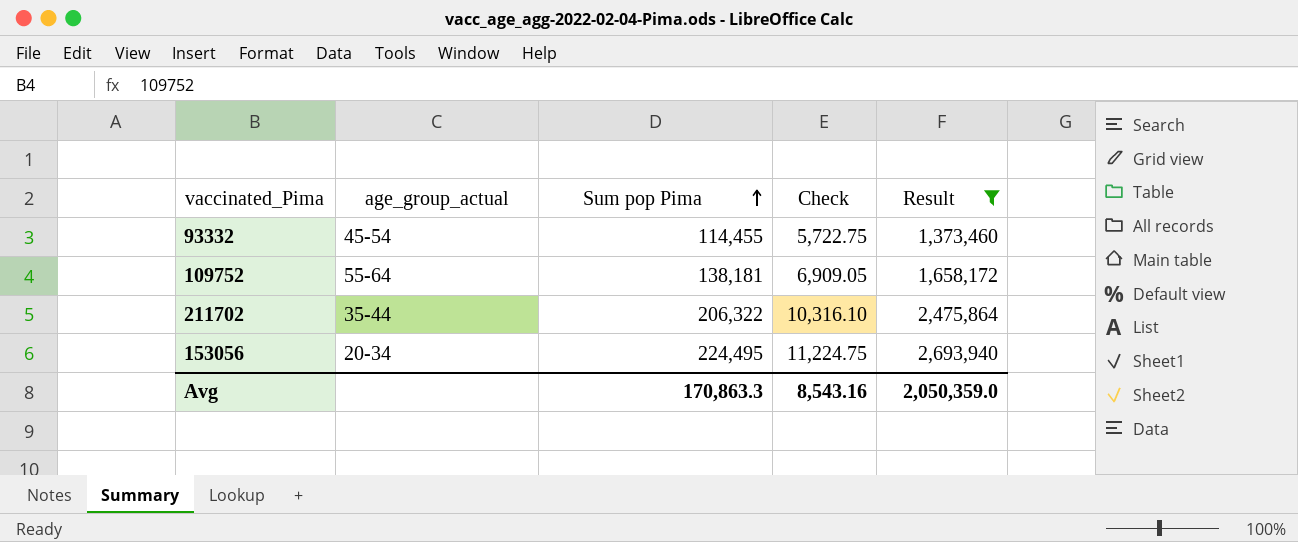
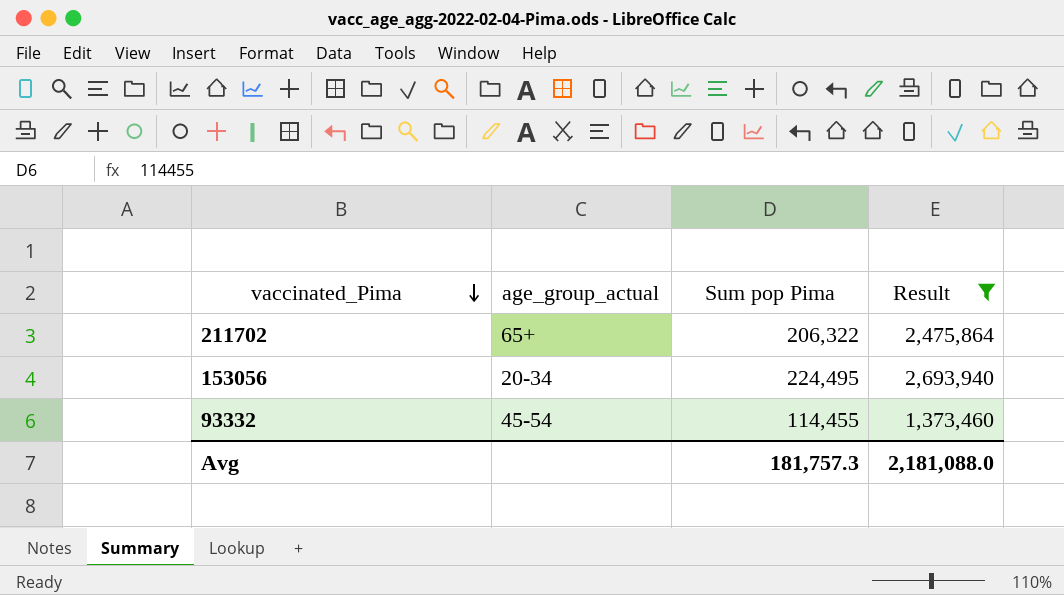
row order: Sum pop Pima ascending -> vaccinated_Pima descending
column Check | formula: [Sum pop Pima] * 0.05 -> none
row 109752: 55-64 | 138,181 | 6,909.05 | 1,658,172 -> none
211702 | age_group_actual: 35-44 -> 65+
Avg | Sum pop Pima: 170,863.3 -> 181,757.3
Avg | Result: 2,050,359.0 -> 2,181,088.0

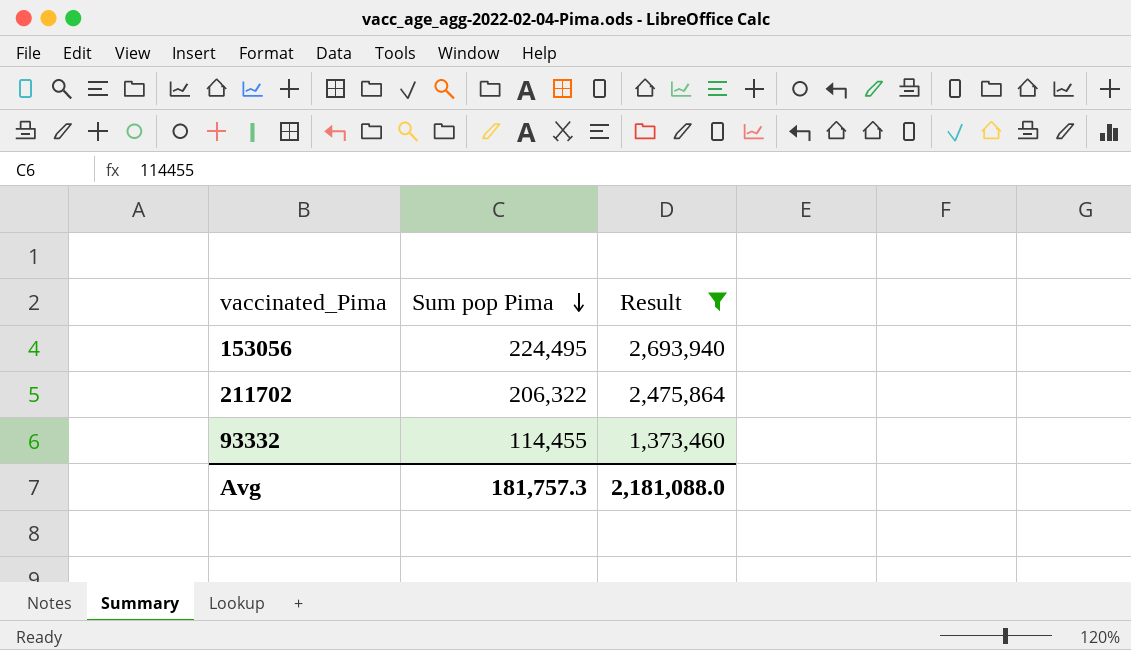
row order: vaccinated_Pima descending -> Sum pop Pima descending
column age_group_actual | position: 2 -> none

